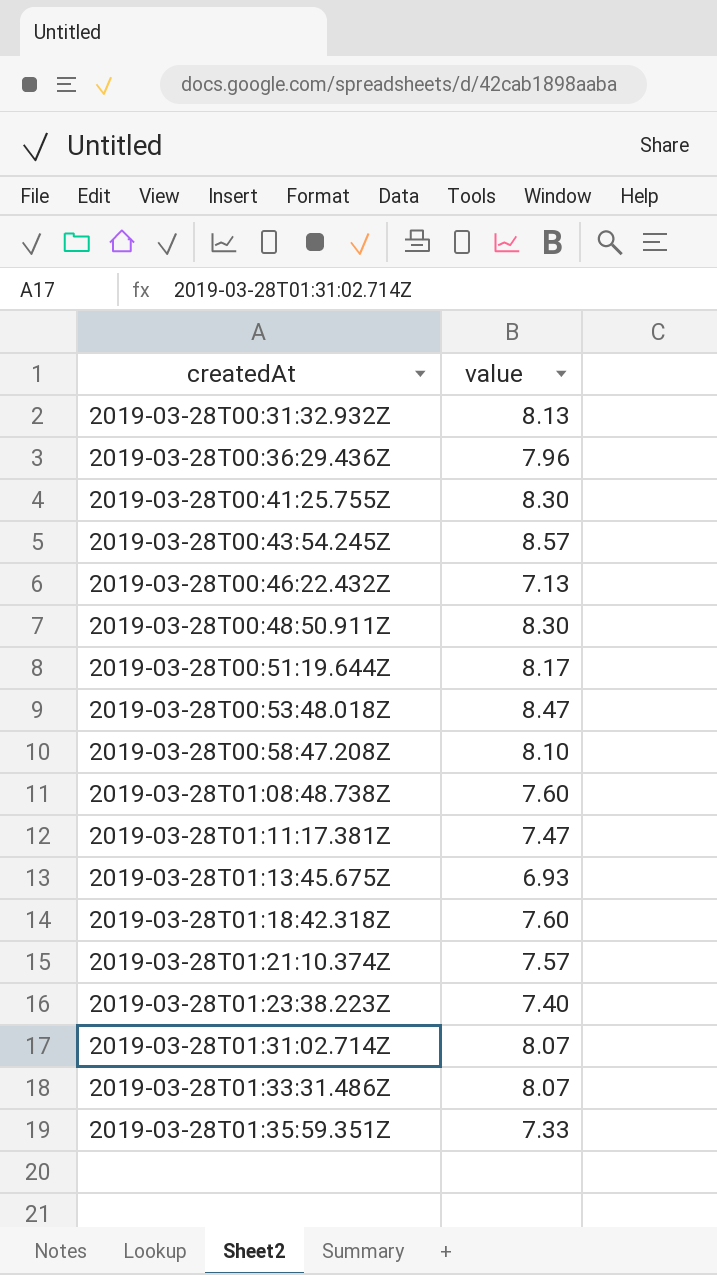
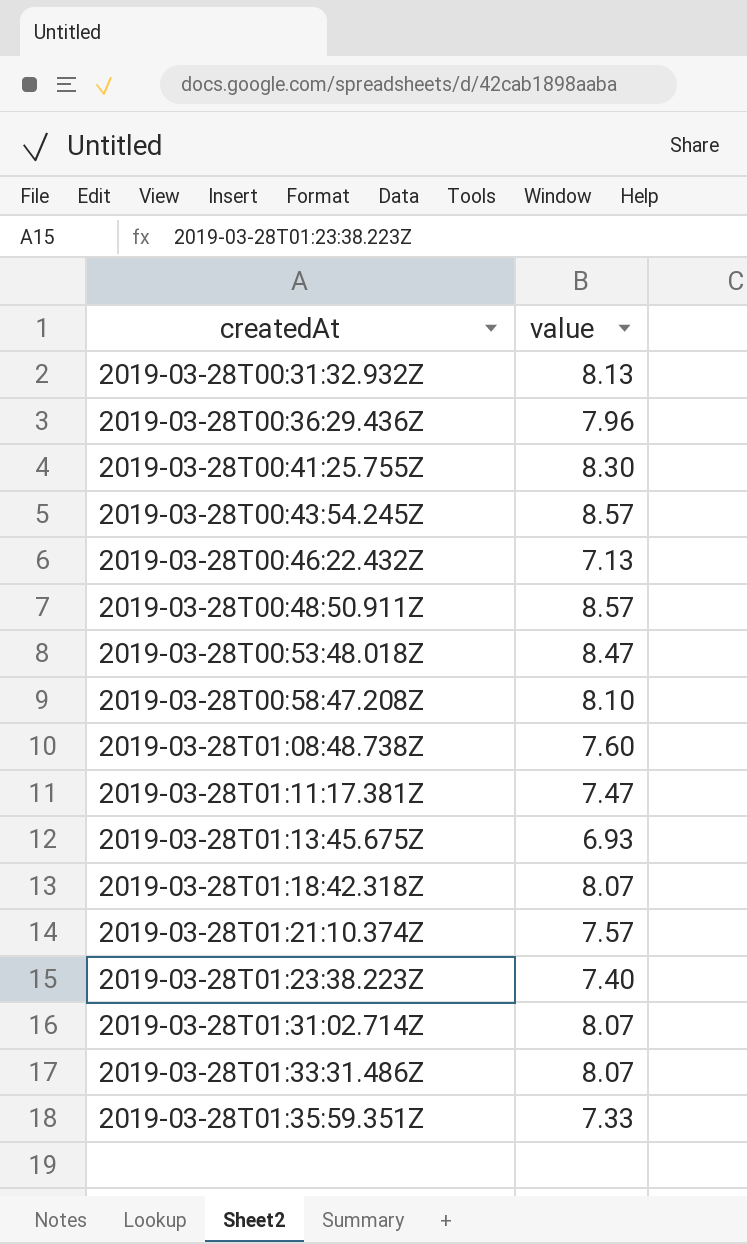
row 2019-03-28T00:51:19.644Z: 8.17 -> none
2019-03-28T00:48:50.911Z | value: 8.30 -> 8.57
2019-03-28T01:18:42.318Z | value: 7.60 -> 8.07

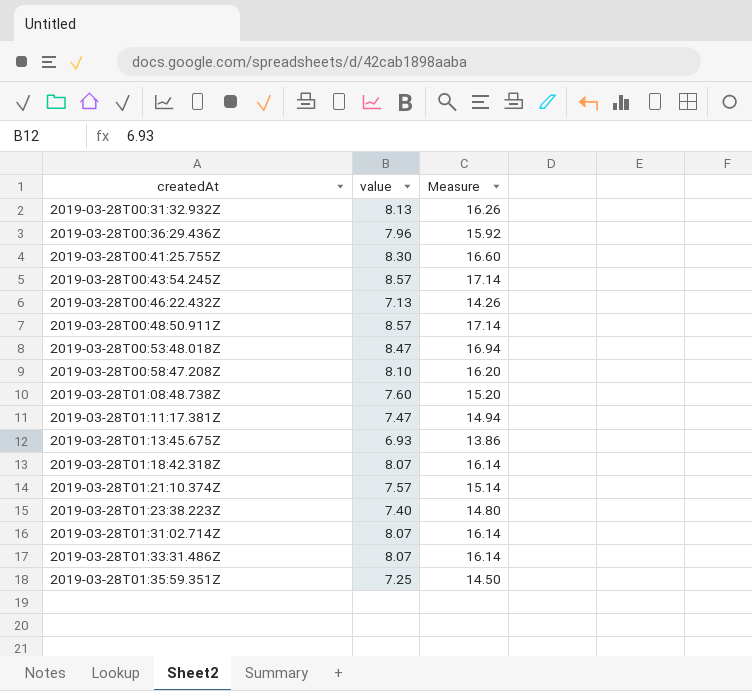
column Measure | formula: none -> [value] * 2
2019-03-28T01:35:59.351Z | value: 7.33 -> 7.25

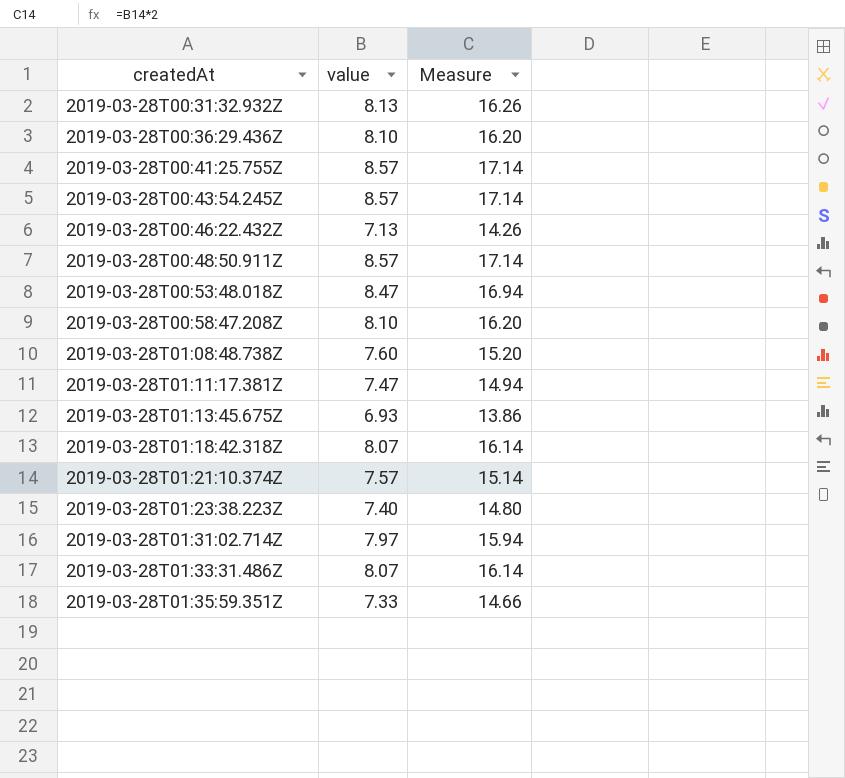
2019-03-28T00:36:29.436Z | value: 7.96 -> 8.10
2019-03-28T00:36:29.436Z | Measure: 15.92 -> 16.20
2019-03-28T00:41:25.755Z | value: 8.30 -> 8.57
2019-03-28T00:41:25.755Z | Measure: 16.60 -> 17.14
2019-03-28T01:31:02.714Z | value: 8.07 -> 7.97
2019-03-28T01:31:02.714Z | Measure: 16.14 -> 15.94
2019-03-28T01:35:59.351Z | value: 7.25 -> 7.33
2019-03-28T01:35:59.351Z | Measure: 14.50 -> 14.66

